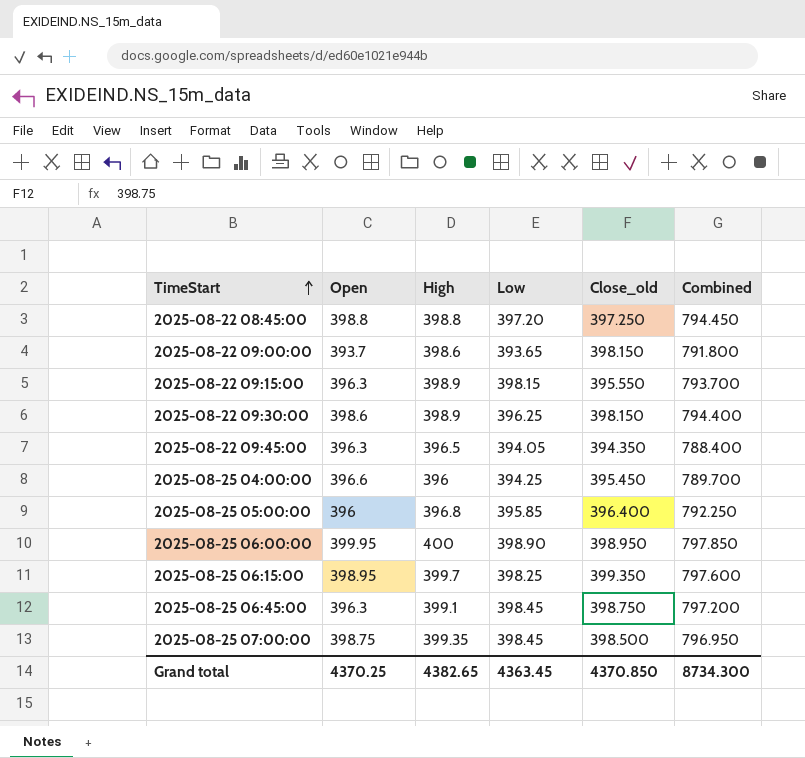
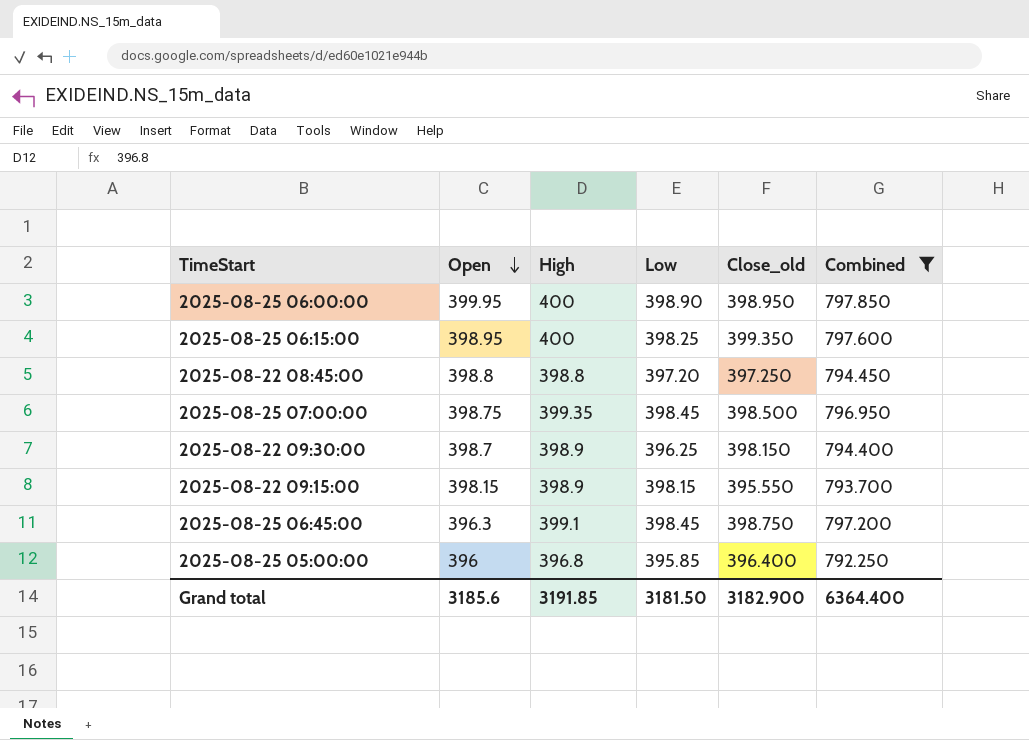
filter: none -> Combined >= 792.250
row order: TimeStart ascending -> Open descending
2025-08-25 06:15:00 | High: 399.7 -> 400
2025-08-22 09:30:00 | Open: 398.6 -> 398.7
2025-08-22 09:15:00 | Open: 396.3 -> 398.15
Grand total | Open: 4370.25 -> 3185.6
Grand total | High: 4382.65 -> 3191.85
Grand total | Low: 4363.45 -> 3181.50
Grand total | Close_old: 4370.850 -> 3182.900
Grand total | Combined: 8734.300 -> 6364.400

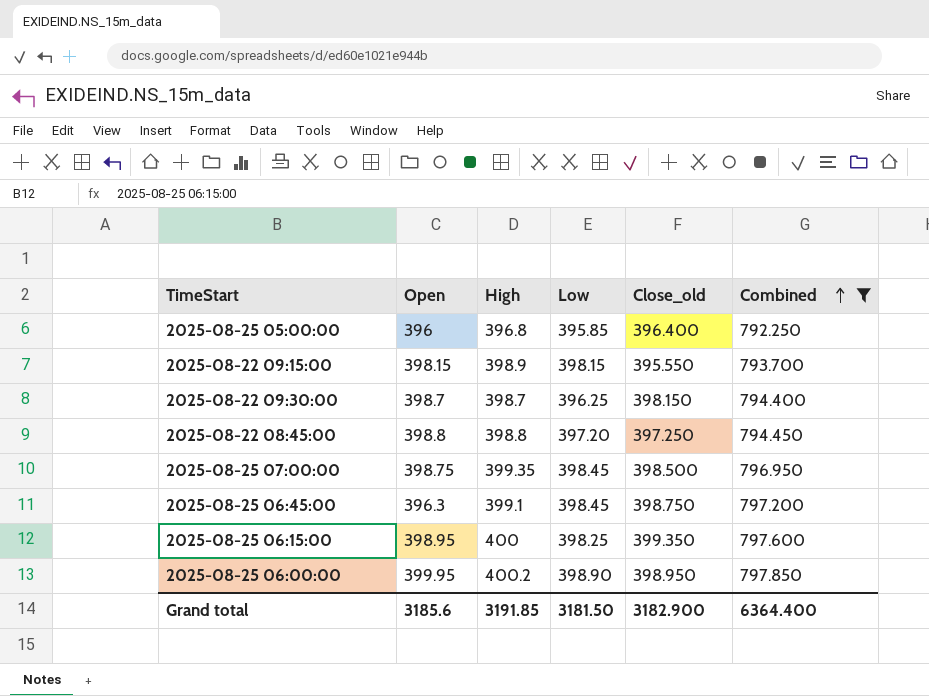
row order: Open descending -> Combined ascending
2025-08-22 09:30:00 | High: 398.9 -> 398.7
2025-08-25 06:00:00 | High: 400 -> 400.2

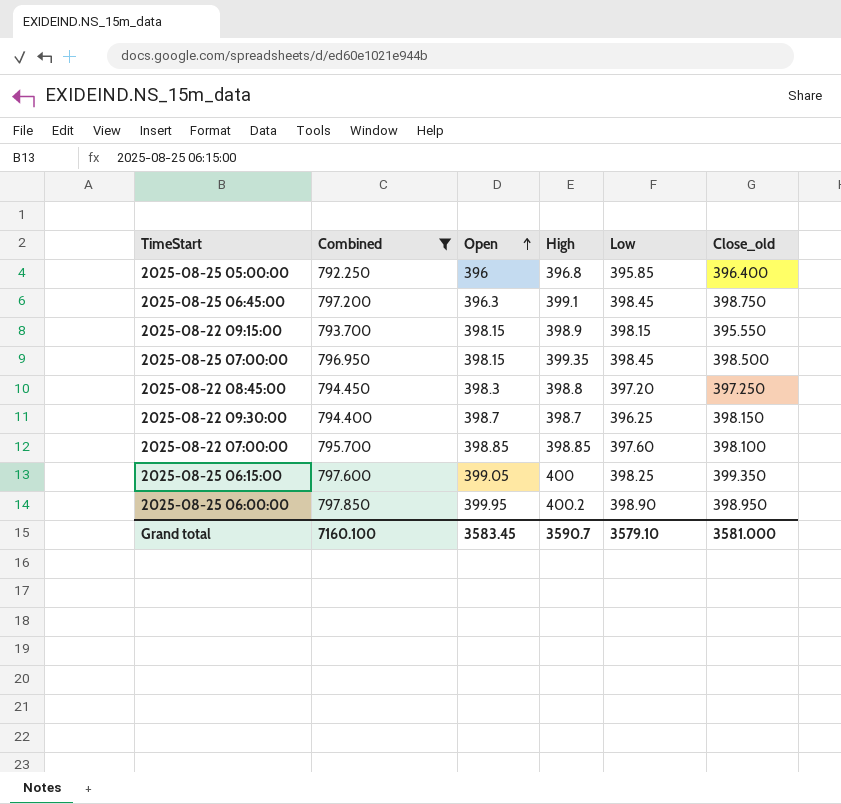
row order: Combined ascending -> Open ascending
column Combined | position: 6 -> 2
2025-08-25 07:00:00 | Open: 398.75 -> 398.15
2025-08-22 08:45:00 | Open: 398.8 -> 398.3
row 2025-08-22 07:00:00: none -> 795.700 | 398.85 | 398.85 | 397.60 | 398.100
2025-08-25 06:15:00 | Open: 398.95 -> 399.05
Grand total | Combined: 6364.400 -> 7160.100
Grand total | Open: 3185.6 -> 3583.45
Grand total | High: 3191.85 -> 3590.7
Grand total | Low: 3181.50 -> 3579.10
Grand total | Close_old: 3182.900 -> 3581.000

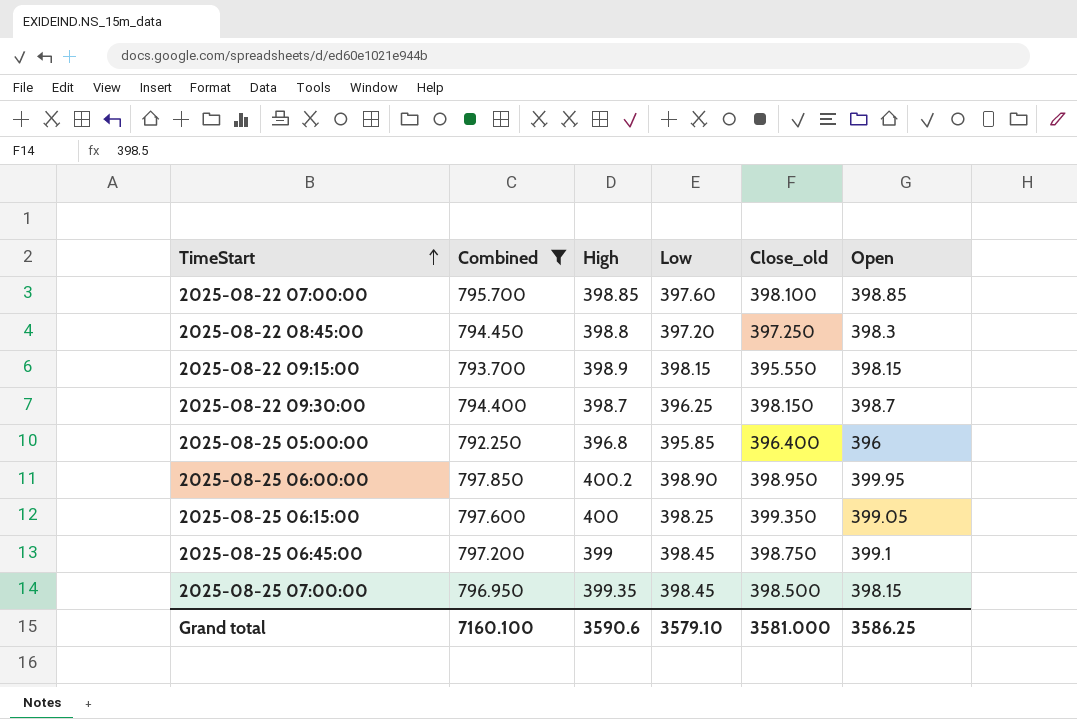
row order: Open ascending -> TimeStart ascending
column Open | position: 3 -> 6
2025-08-25 06:45:00 | High: 399.1 -> 399
2025-08-25 06:45:00 | Open: 396.3 -> 399.1
Grand total | High: 3590.7 -> 3590.6
Grand total | Open: 3583.45 -> 3586.25

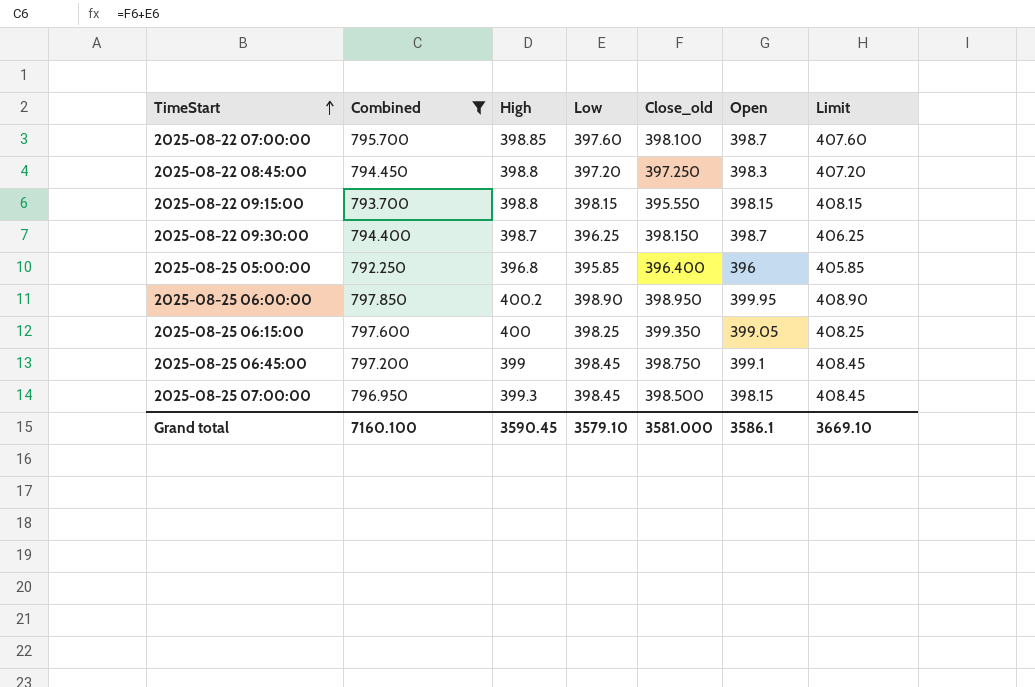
column Limit | formula: none -> [Low] + 10
2025-08-22 07:00:00 | Open: 398.85 -> 398.7
2025-08-22 09:15:00 | High: 398.9 -> 398.8
2025-08-25 07:00:00 | High: 399.35 -> 399.3
Grand total | High: 3590.6 -> 3590.45
Grand total | Open: 3586.25 -> 3586.1

